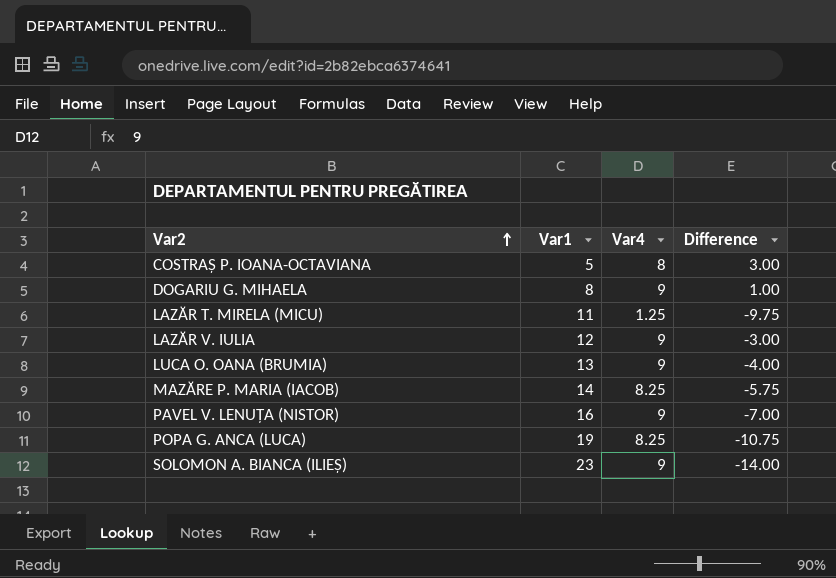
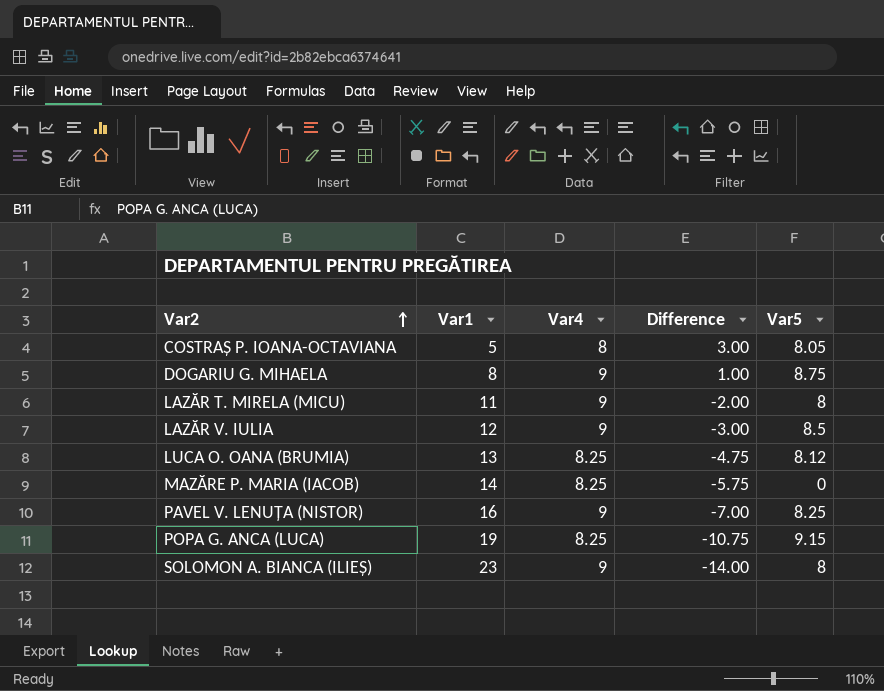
column Var5 | position: none -> 5
LAZĂR T. MIRELA (MICU) | Var4: 1.25 -> 9
LAZĂR T. MIRELA (MICU) | Difference: -9.75 -> -2.00
LUCA O. OANA (BRUMIA) | Var4: 9 -> 8.25
LUCA O. OANA (BRUMIA) | Difference: -4.00 -> -4.75

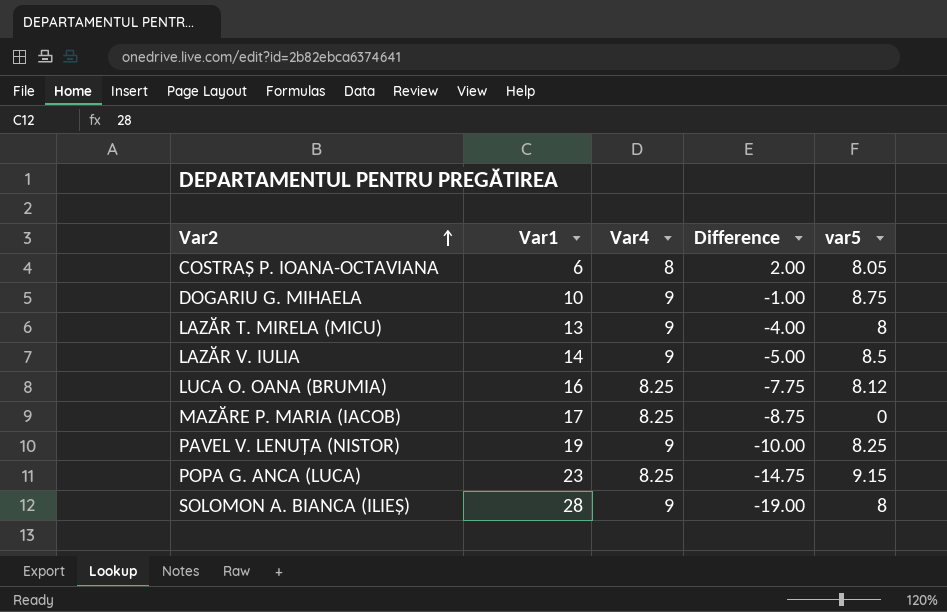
column name: Var5 -> var5
COSTRAȘ P. IOANA-OCTAVIANA | Var1: 5 -> 6
COSTRAȘ P. IOANA-OCTAVIANA | Difference: 3.00 -> 2.00
DOGARIU G. MIHAELA | Var1: 8 -> 10
DOGARIU G. MIHAELA | Difference: 1.00 -> -1.00
LAZĂR T. MIRELA (MICU) | Var1: 11 -> 13
LAZĂR T. MIRELA (MICU) | Difference: -2.00 -> -4.00
LAZĂR V. IULIA | Var1: 12 -> 14
LAZĂR V. IULIA | Difference: -3.00 -> -5.00
LUCA O. OANA (BRUMIA) | Var1: 13 -> 16
LUCA O. OANA (BRUMIA) | Difference: -4.75 -> -7.75
MAZĂRE P. MARIA (IACOB) | Var1: 14 -> 17
MAZĂRE P. MARIA (IACOB) | Difference: -5.75 -> -8.75
PAVEL V. LENUȚA (NISTOR) | Var1: 16 -> 19
PAVEL V. LENUȚA (NISTOR) | Difference: -7.00 -> -10.00
POPA G. ANCA (LUCA) | Var1: 19 -> 23
POPA G. ANCA (LUCA) | Difference: -10.75 -> -14.75
SOLOMON A. BIANCA (ILIEȘ) | Var1: 23 -> 28
SOLOMON A. BIANCA (ILIEȘ) | Difference: -14.00 -> -19.00

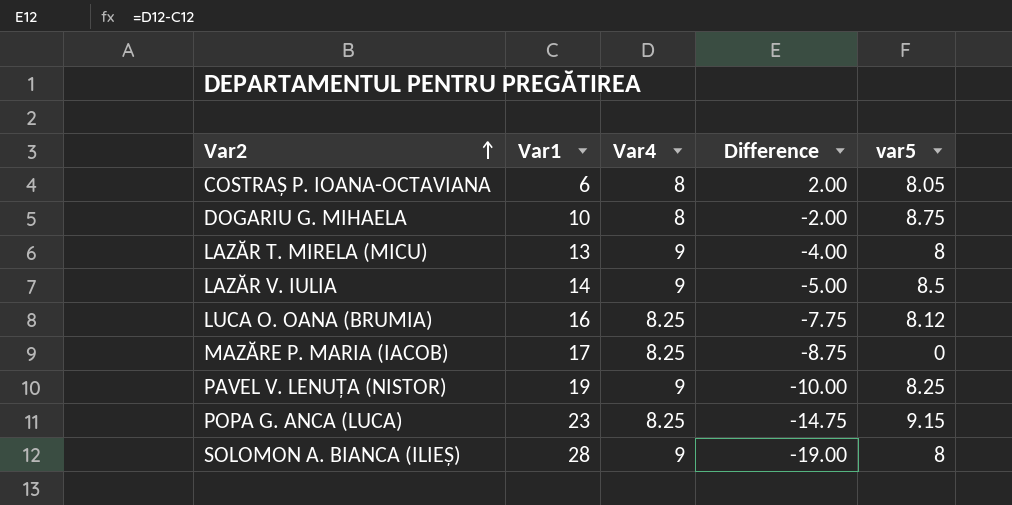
DOGARIU G. MIHAELA | Var4: 9 -> 8
DOGARIU G. MIHAELA | Difference: -1.00 -> -2.00

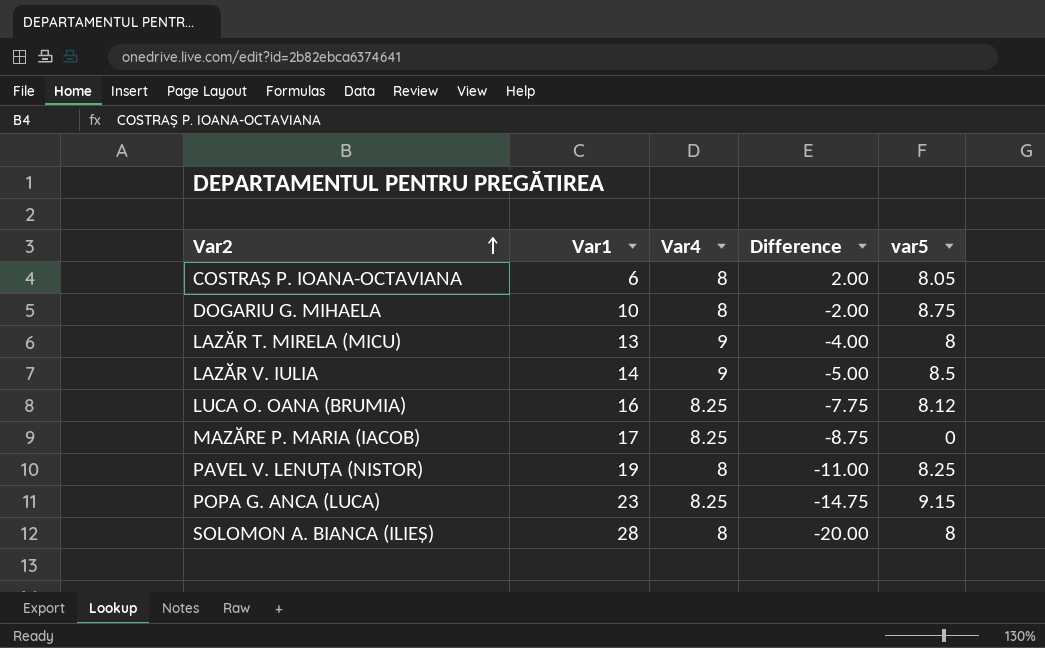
PAVEL V. LENUȚA (NISTOR) | Var4: 9 -> 8
PAVEL V. LENUȚA (NISTOR) | Difference: -10.00 -> -11.00
SOLOMON A. BIANCA (ILIEȘ) | Var4: 9 -> 8
SOLOMON A. BIANCA (ILIEȘ) | Difference: -19.00 -> -20.00

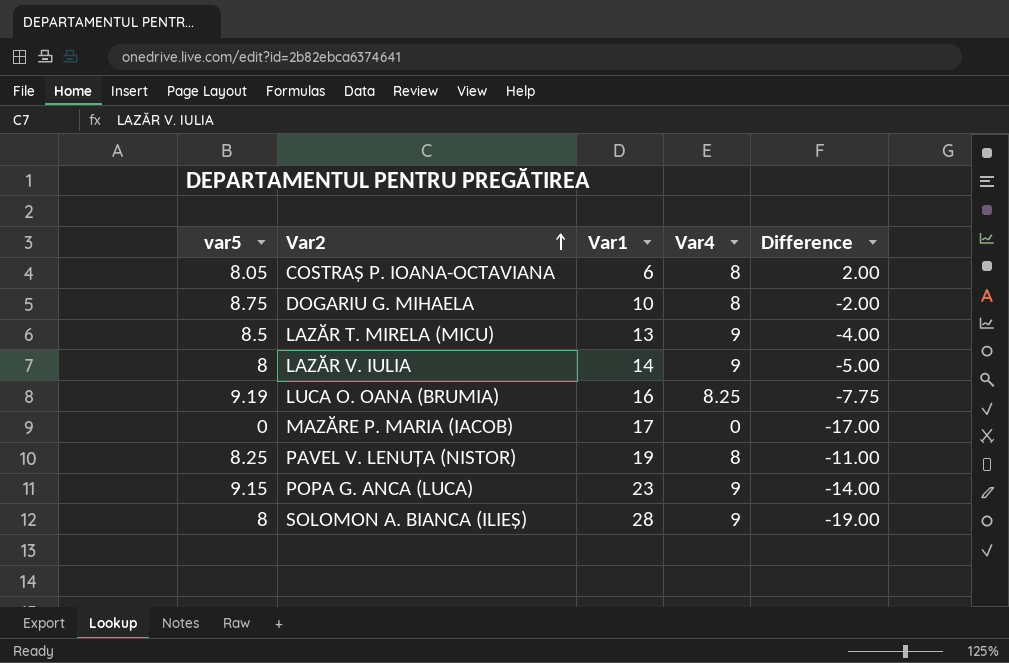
column var5 | position: 5 -> 1
LAZĂR T. MIRELA (MICU) | var5: 8 -> 8.5
LAZĂR V. IULIA | var5: 8.5 -> 8
LUCA O. OANA (BRUMIA) | var5: 8.12 -> 9.19
MAZĂRE P. MARIA (IACOB) | Var4: 8.25 -> 0
MAZĂRE P. MARIA (IACOB) | Difference: -8.75 -> -17.00
POPA G. ANCA (LUCA) | Var4: 8.25 -> 9
POPA G. ANCA (LUCA) | Difference: -14.75 -> -14.00
SOLOMON A. BIANCA (ILIEȘ) | Var4: 8 -> 9
SOLOMON A. BIANCA (ILIEȘ) | Difference: -20.00 -> -19.00

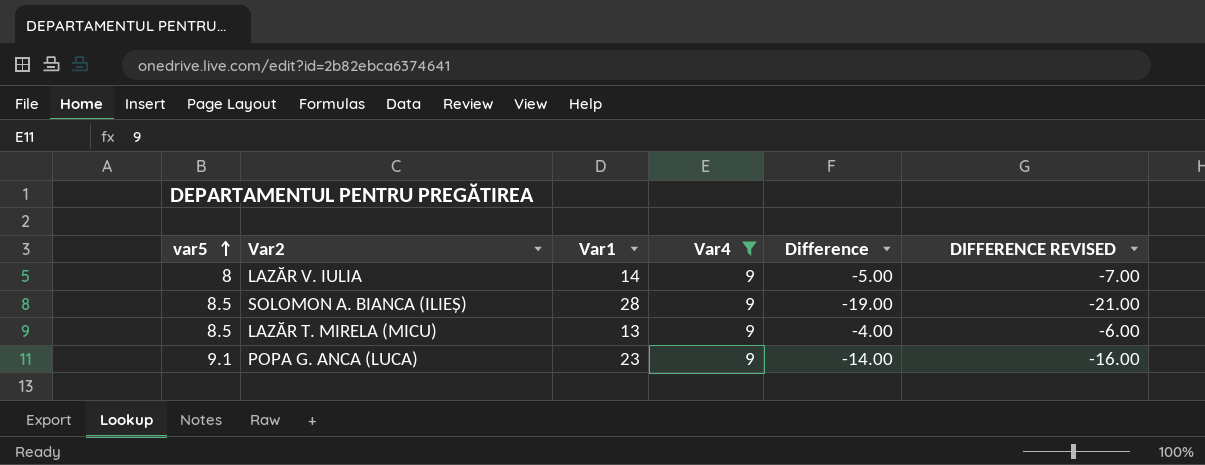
filter: none -> Var4 = 9
row order: Var2 ascending -> var5 ascending
column DIFFERENCE REVISED | formula: none -> [Difference] - 2
SOLOMON A. BIANCA (ILIEȘ) | var5: 8 -> 8.5
POPA G. ANCA (LUCA) | var5: 9.15 -> 9.1

